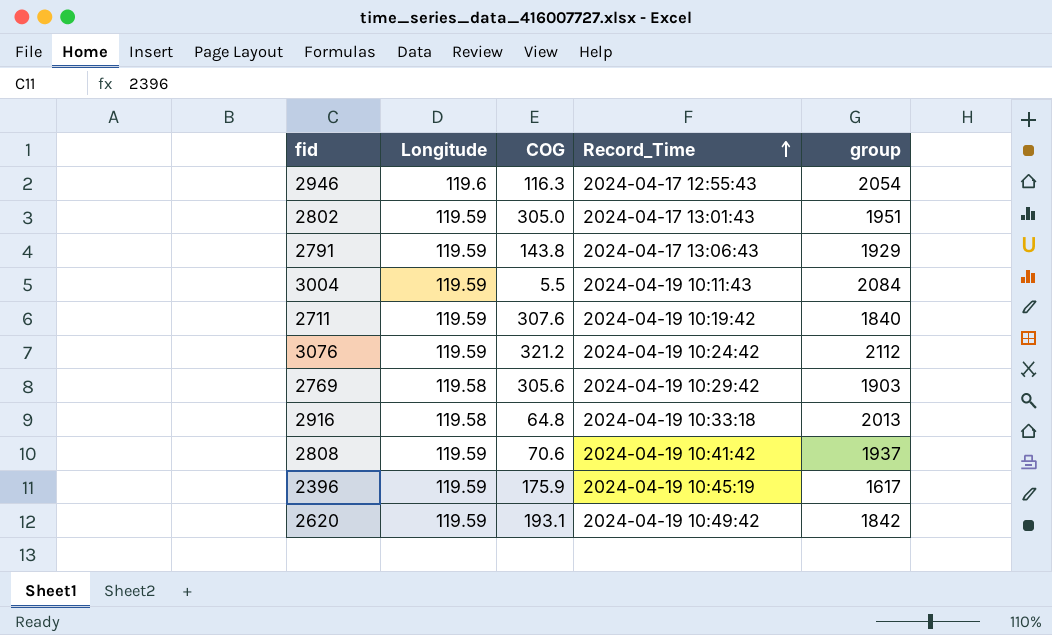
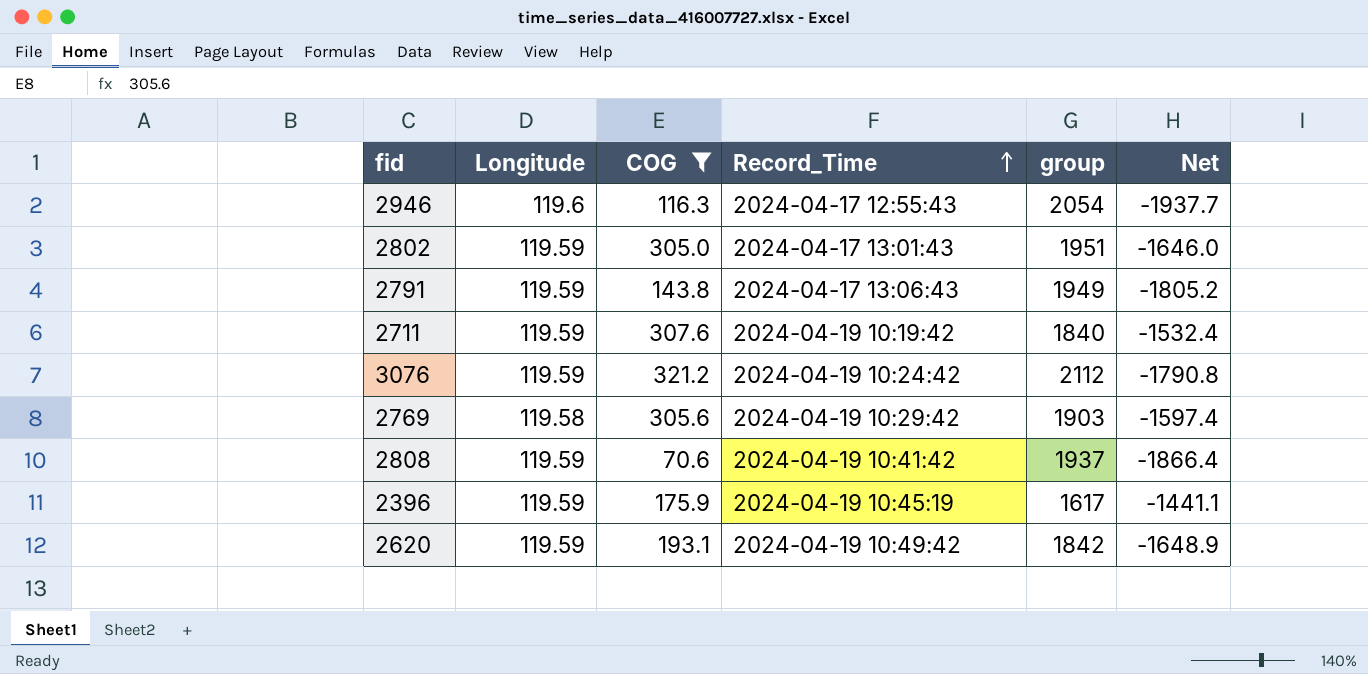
filter: none -> COG >= 70.6
column Net | formula: none -> [COG] - [group]
2791 | group: 1929 -> 1949

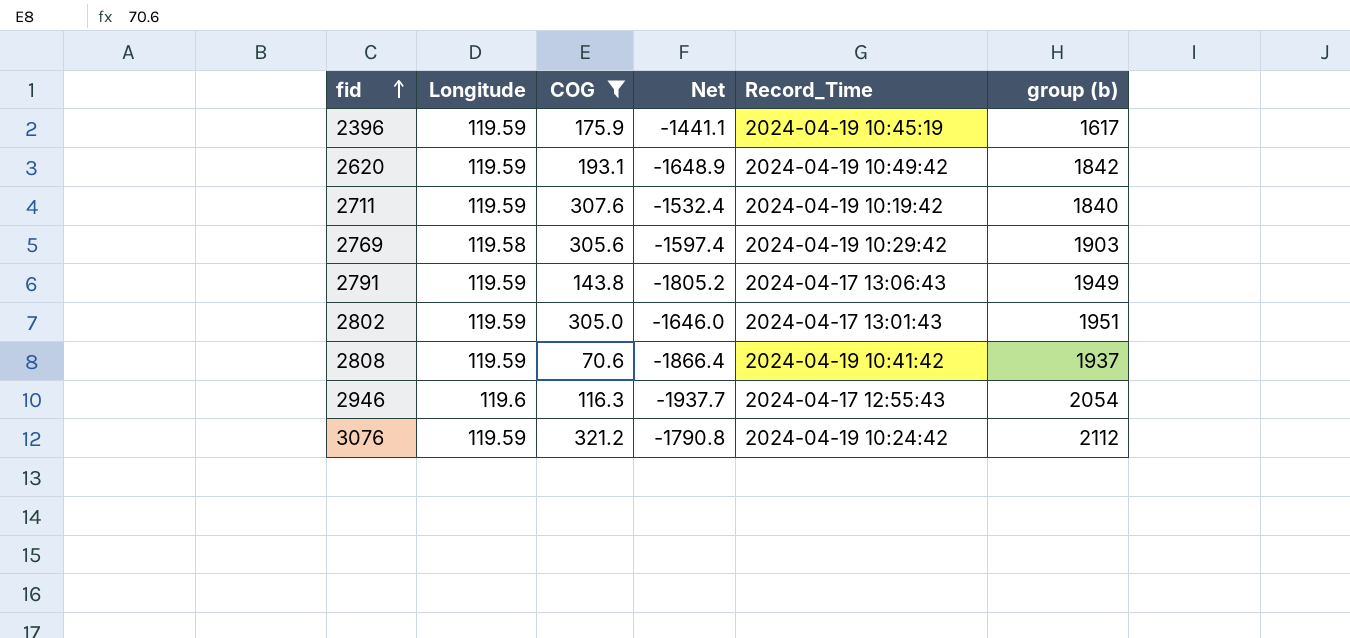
row order: Record_Time ascending -> fid ascending
column Net | position: 6 -> 4
column name: group -> group (b)

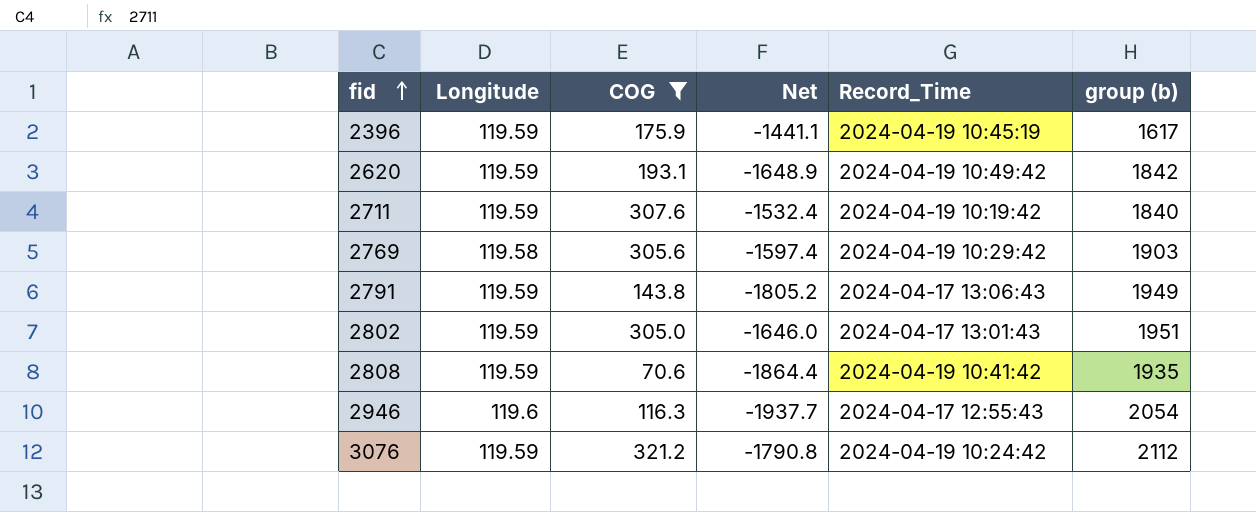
2808 | Net: -1866.4 -> -1864.4
2808 | group (b): 1937 -> 1935

